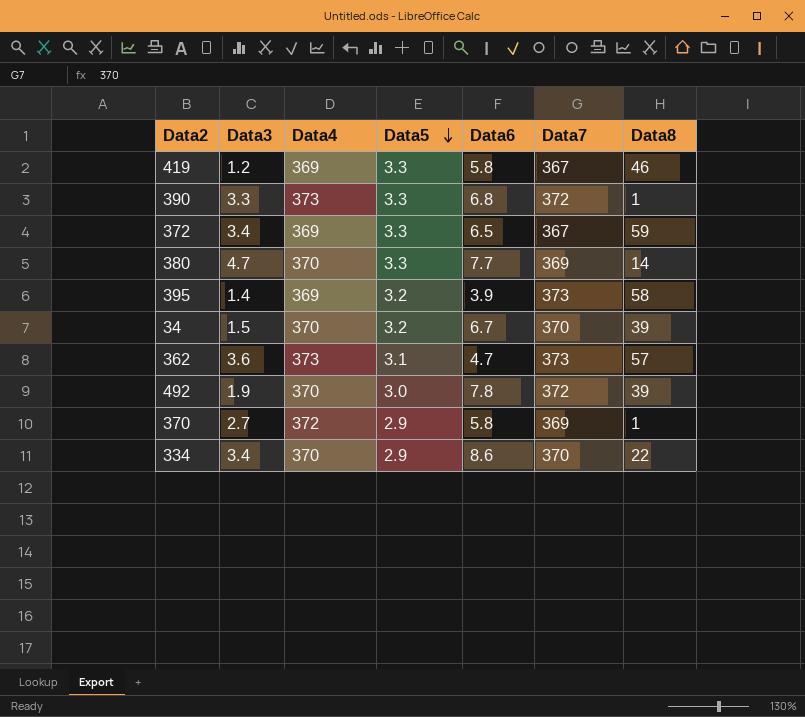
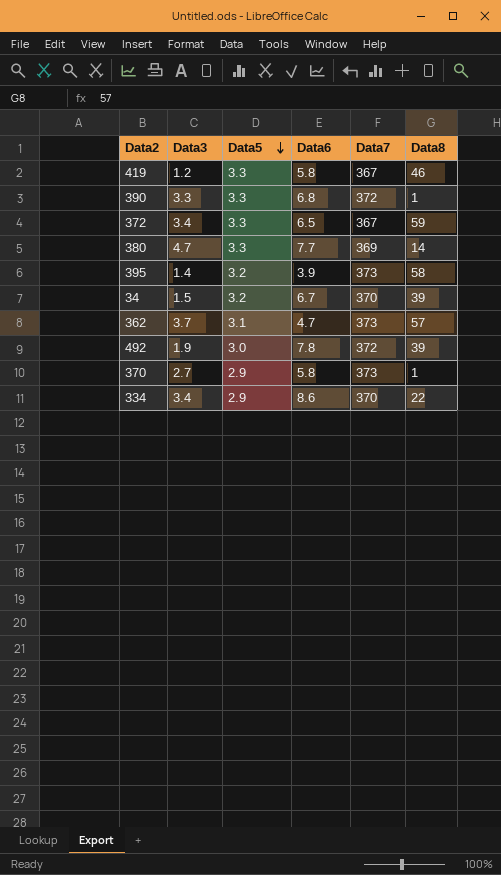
column Data4 | position: 3 -> none
362 | Data3: 3.6 -> 3.7
370 | Data7: 369 -> 373

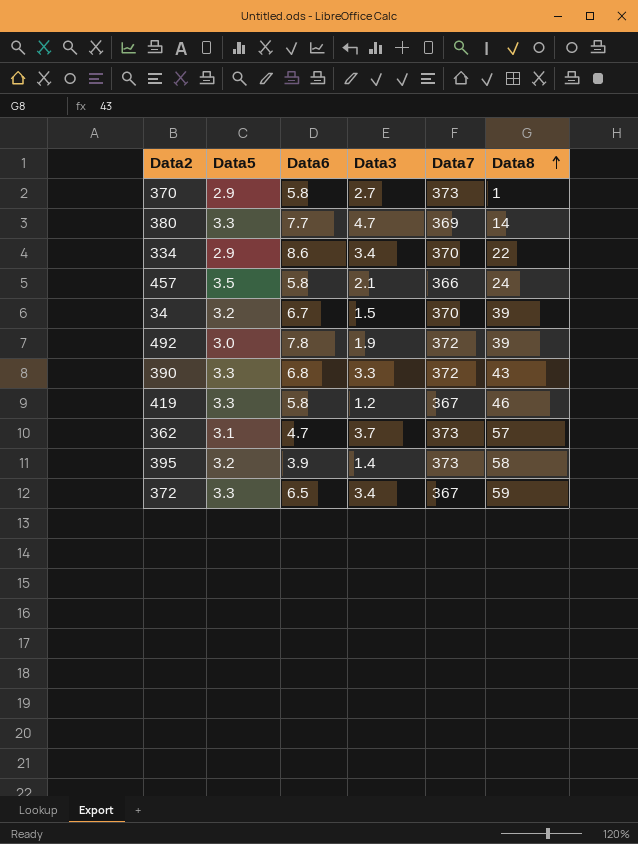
row order: Data5 descending -> Data8 ascending
column Data3 | position: 2 -> 4
row 457: none -> 3.5 | 5.8 | 2.1 | 366 | 24
390 | Data8: 1 -> 43

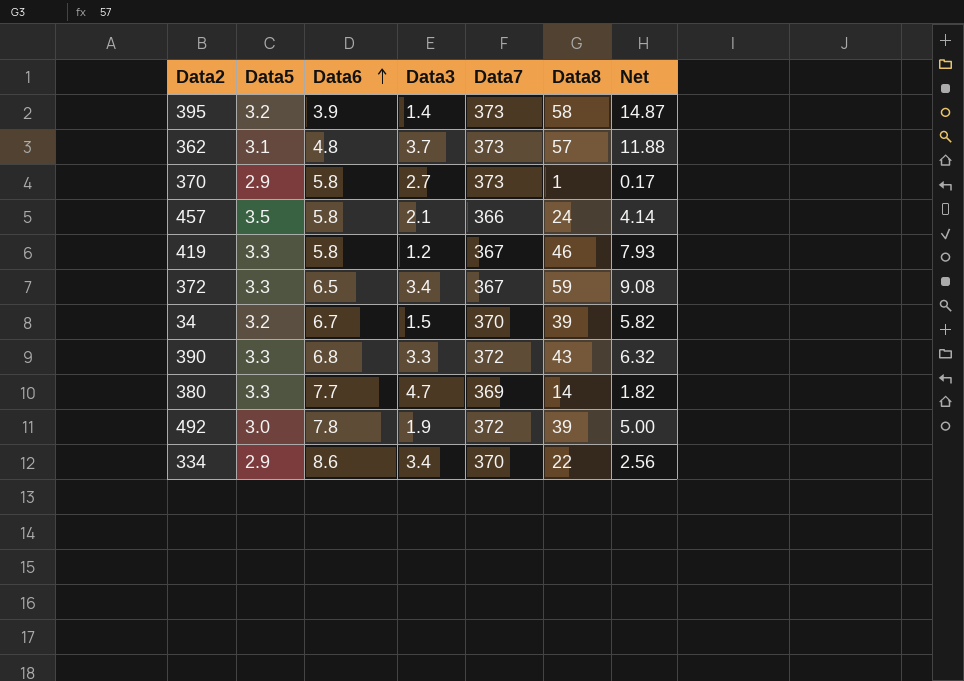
row order: Data8 ascending -> Data6 ascending
column Net | formula: none -> [Data8] / [Data6]
362 | Data6: 4.7 -> 4.8

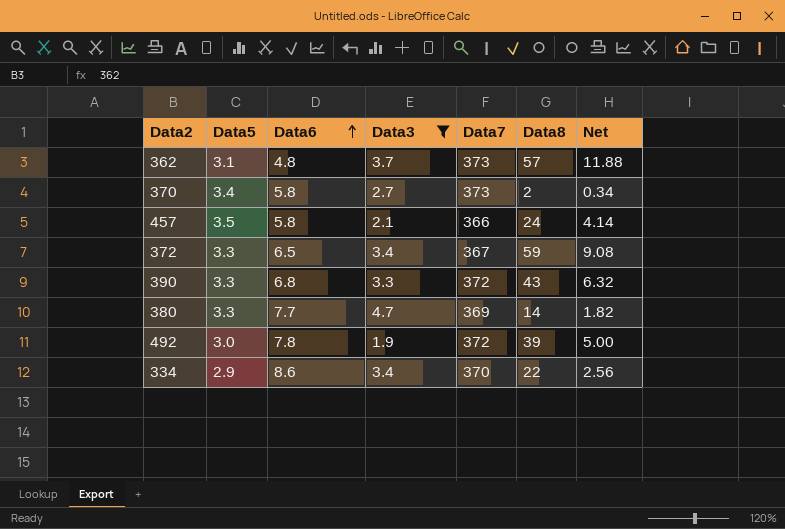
filter: none -> Data3 >= 1.9
370 | Data5: 2.9 -> 3.4
370 | Data8: 1 -> 2
370 | Net: 0.17 -> 0.34

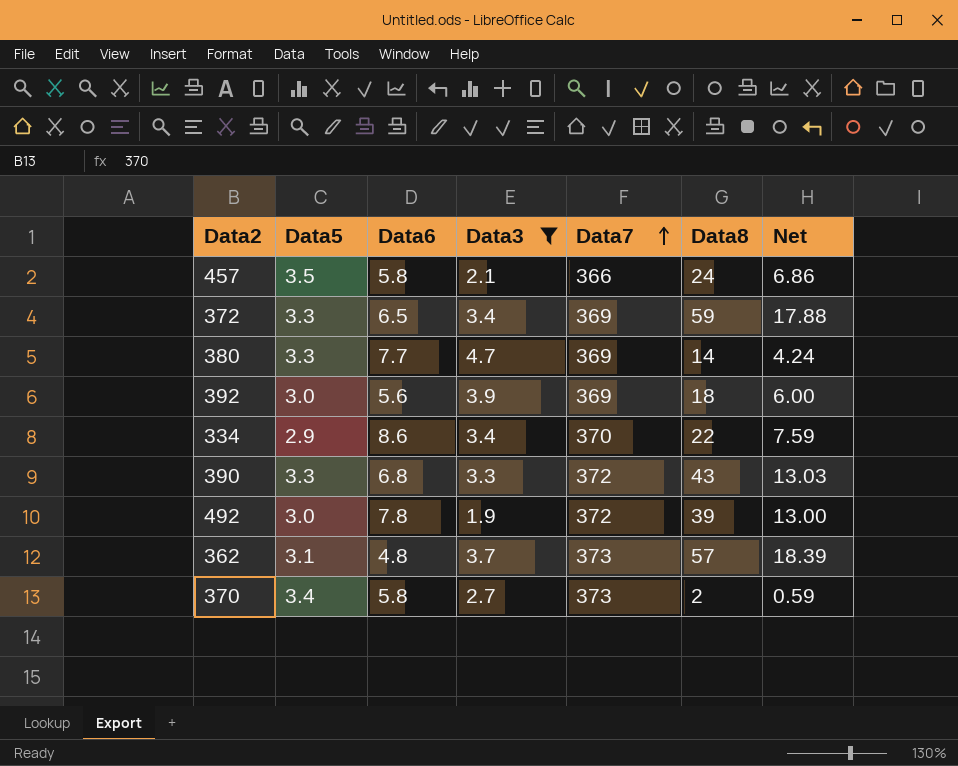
row order: Data6 ascending -> Data7 ascending
column Net | formula: [Data8] / [Data6] -> [Data8] / [Data5]
372 | Data7: 367 -> 369
row 392: none -> 3.0 | 5.6 | 3.9 | 369 | 18 | 6.00

